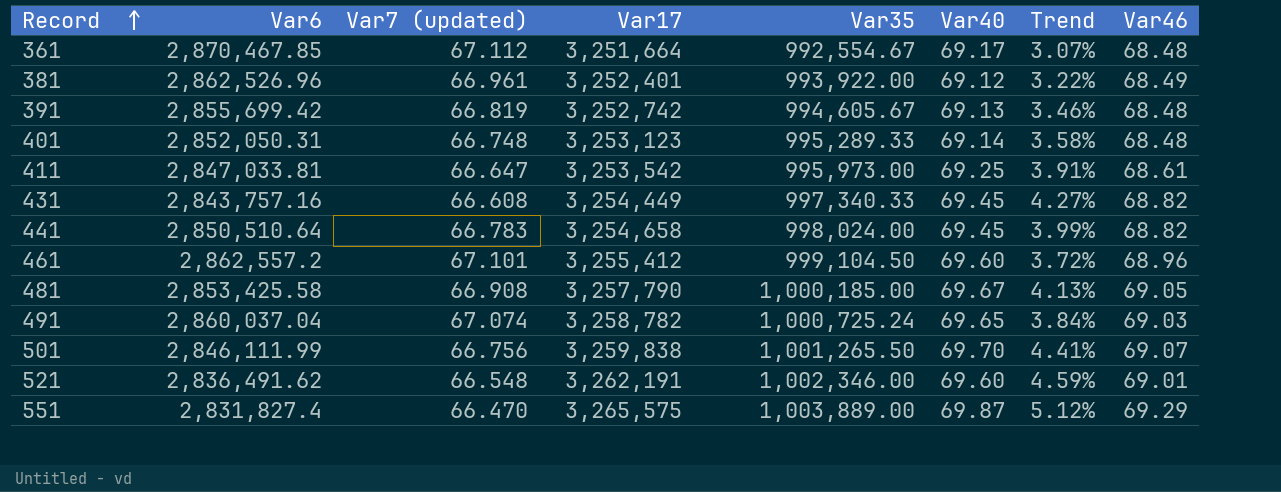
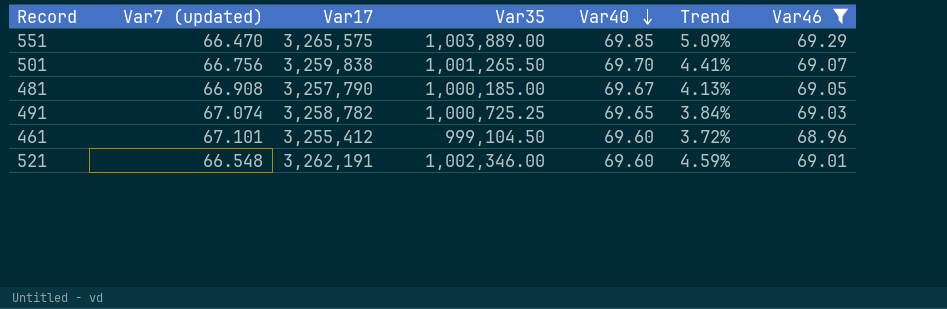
filter: none -> Var46 >= 68.96
row order: Record ascending -> Var40 descending
column Var6 | position: 2 -> none
551 | Var40: 69.87 -> 69.85
551 | Trend: 5.12% -> 5.09%
491 | Var35: 1,000,725.24 -> 1,000,725.25

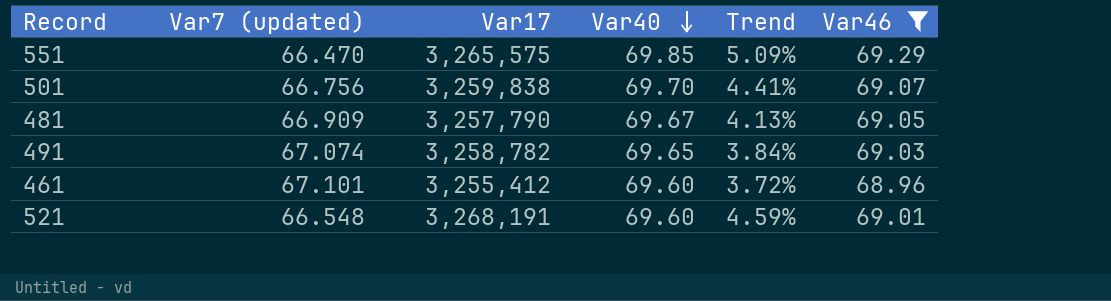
column Var35 | position: 4 -> none
481 | Var7 (updated): 66.908 -> 66.909
521 | Var17: 3,262,191 -> 3,268,191

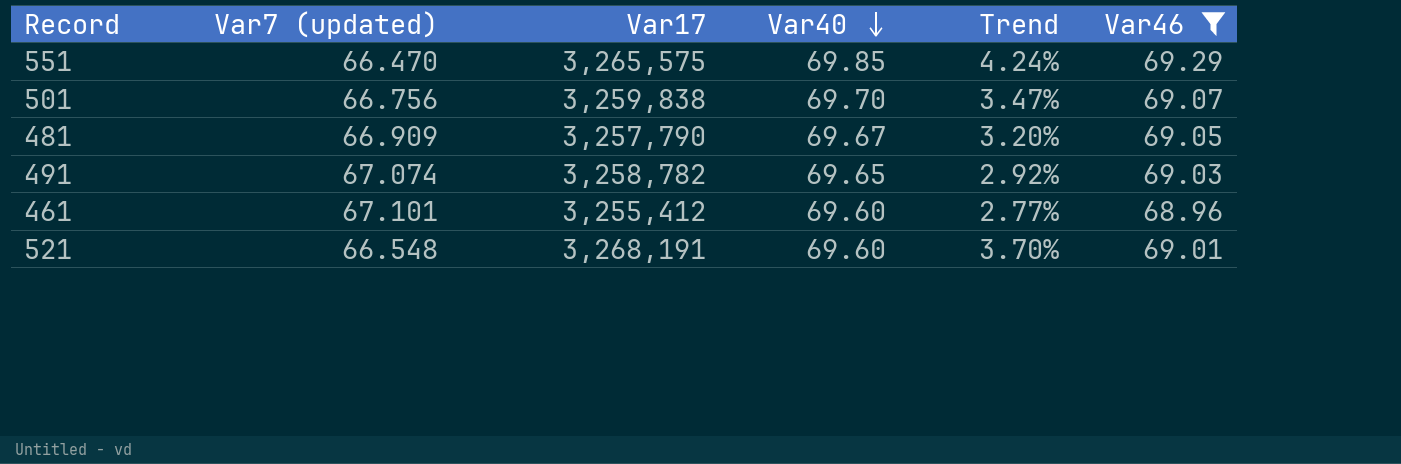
column Trend | formula: ([Var40] - [Var7 (updated)]) / [Var7 (updated)] -> ([Var46] - [Var7 (updated)]) / [Var7 (updated)]

